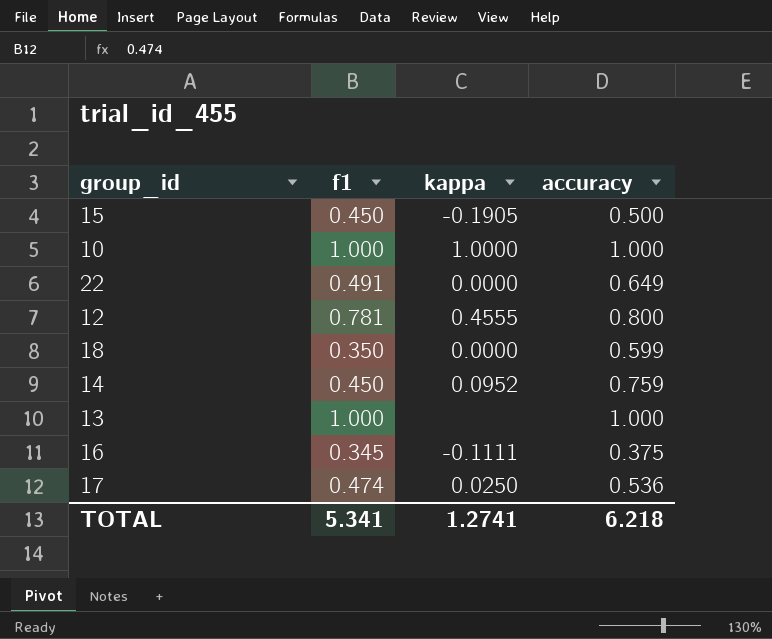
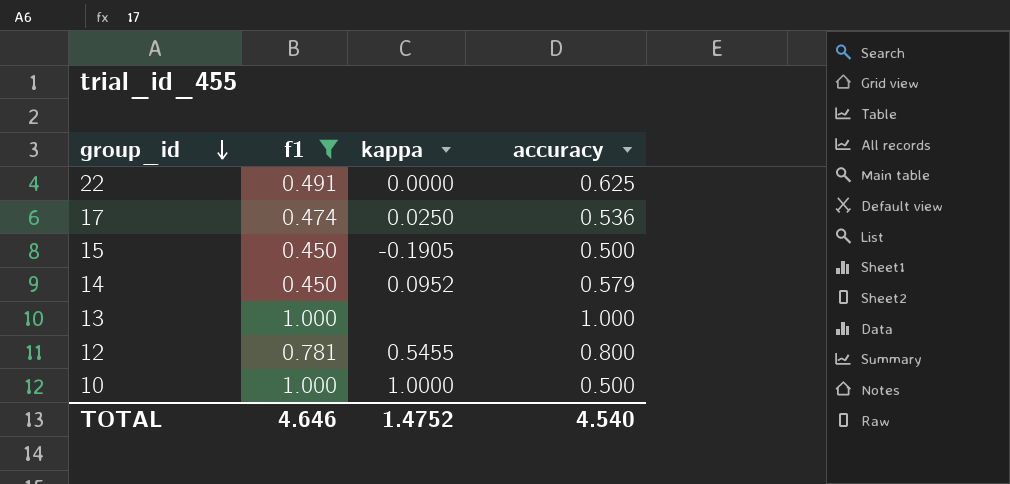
filter: none -> f1 >= 0.450
row order: none -> group_id descending
22 | accuracy: 0.649 -> 0.625
14 | accuracy: 0.759 -> 0.579
12 | kappa: 0.4555 -> 0.5455
10 | accuracy: 1.000 -> 0.500
TOTAL | f1: 5.341 -> 4.646
TOTAL | kappa: 1.2741 -> 1.4752
TOTAL | accuracy: 6.218 -> 4.540

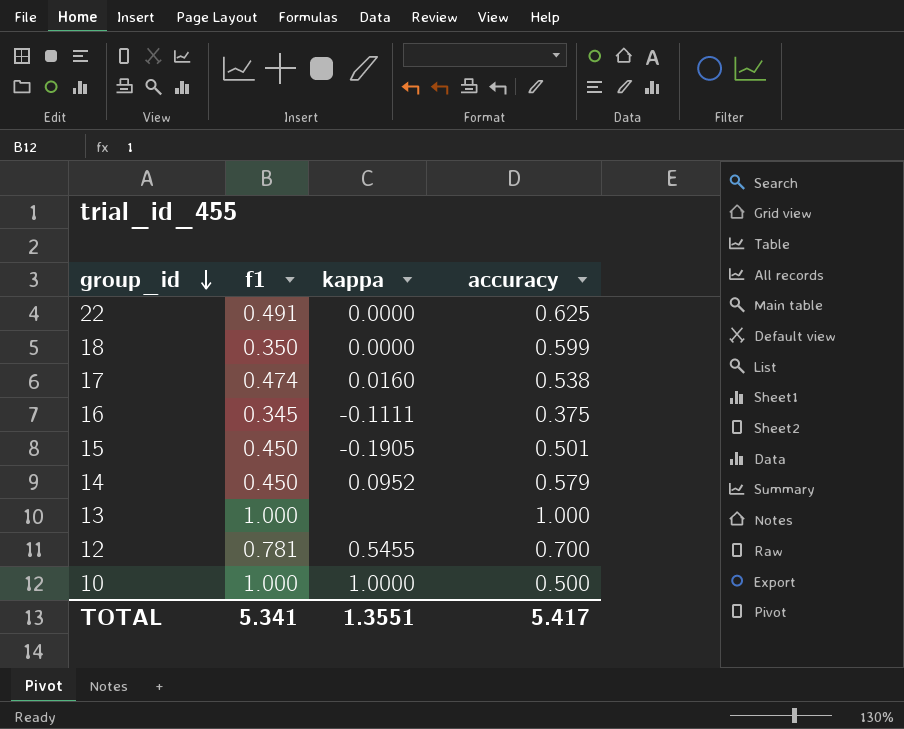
filter: f1 >= 0.450 -> none
17 | kappa: 0.0250 -> 0.0160
17 | accuracy: 0.536 -> 0.538
15 | accuracy: 0.500 -> 0.501
12 | accuracy: 0.800 -> 0.700
TOTAL | f1: 4.646 -> 5.341
TOTAL | kappa: 1.4752 -> 1.3551
TOTAL | accuracy: 4.540 -> 5.417

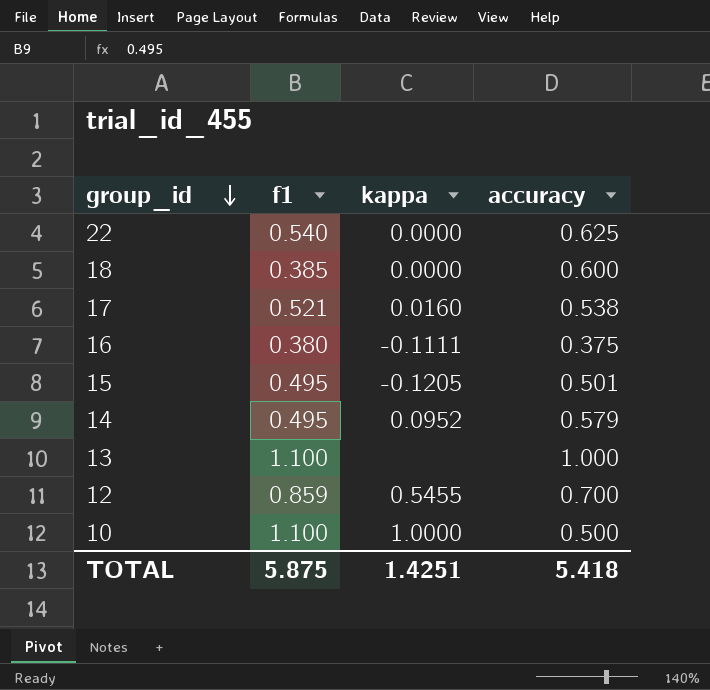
22 | f1: 0.491 -> 0.540
18 | f1: 0.350 -> 0.385
18 | accuracy: 0.599 -> 0.600
17 | f1: 0.474 -> 0.521
16 | f1: 0.345 -> 0.380
15 | f1: 0.450 -> 0.495
15 | kappa: -0.1905 -> -0.1205
14 | f1: 0.450 -> 0.495
13 | f1: 1.000 -> 1.100
12 | f1: 0.781 -> 0.859
10 | f1: 1.000 -> 1.100
TOTAL | f1: 5.341 -> 5.875
TOTAL | kappa: 1.3551 -> 1.4251
TOTAL | accuracy: 5.417 -> 5.418

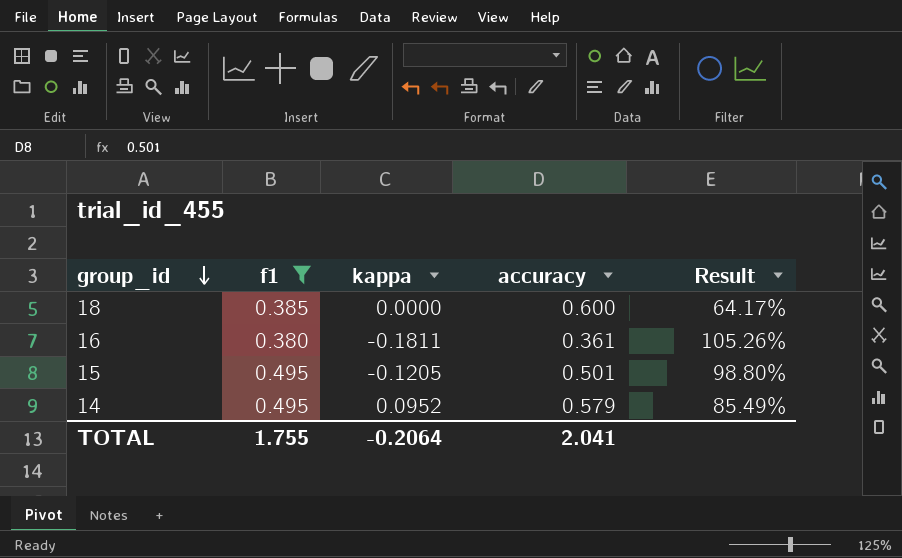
filter: none -> f1 <= 0.495
column Result | formula: none -> [f1] / [accuracy]
16 | kappa: -0.1111 -> -0.1811
16 | accuracy: 0.375 -> 0.361
TOTAL | f1: 5.875 -> 1.755
TOTAL | kappa: 1.4251 -> -0.2064
TOTAL | accuracy: 5.418 -> 2.041

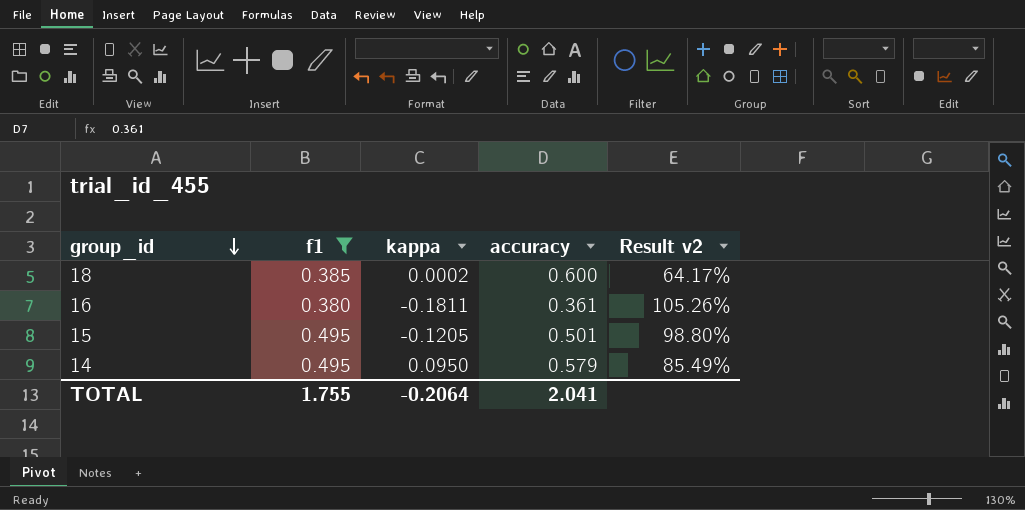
column name: Result -> Result v2
18 | kappa: 0.0000 -> 0.0002
14 | kappa: 0.0952 -> 0.0950

